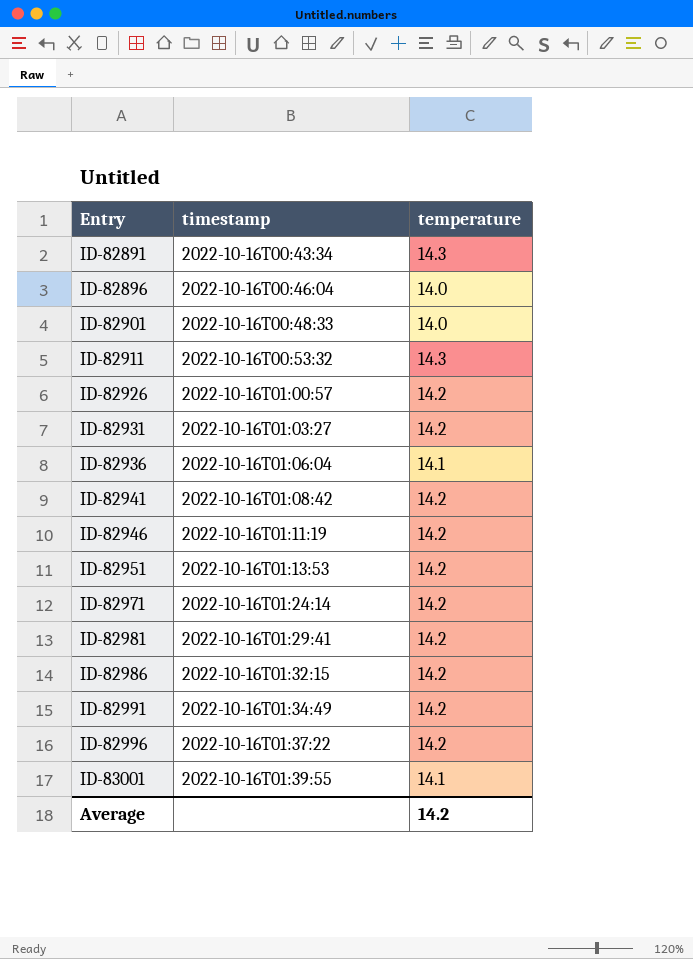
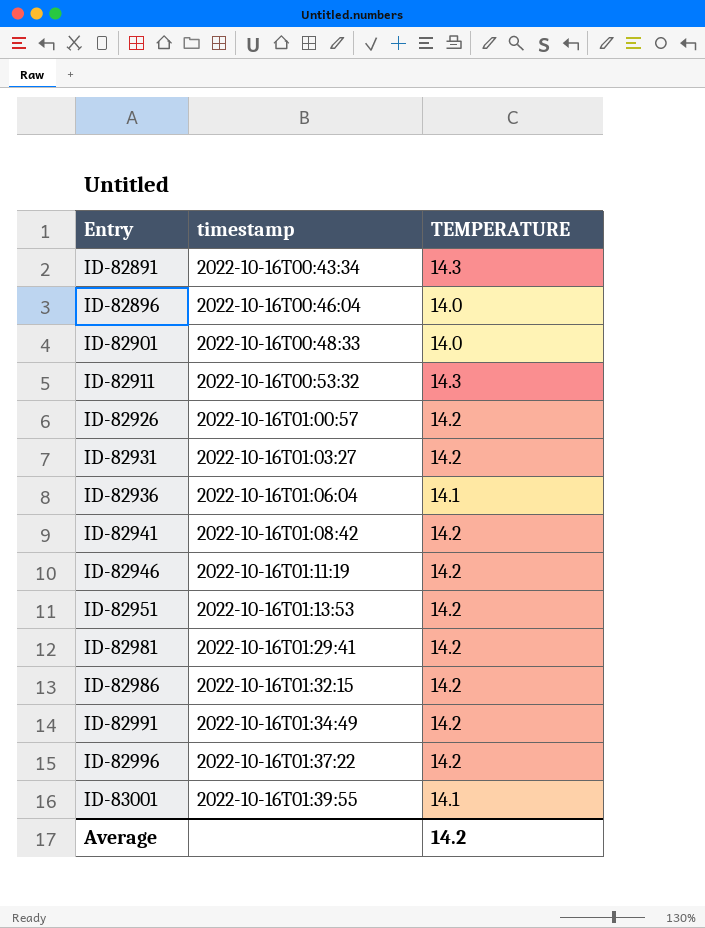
column name: temperature -> TEMPERATURE
row ID-82971: 2022-10-16T01:24:14 | 14.2 -> none

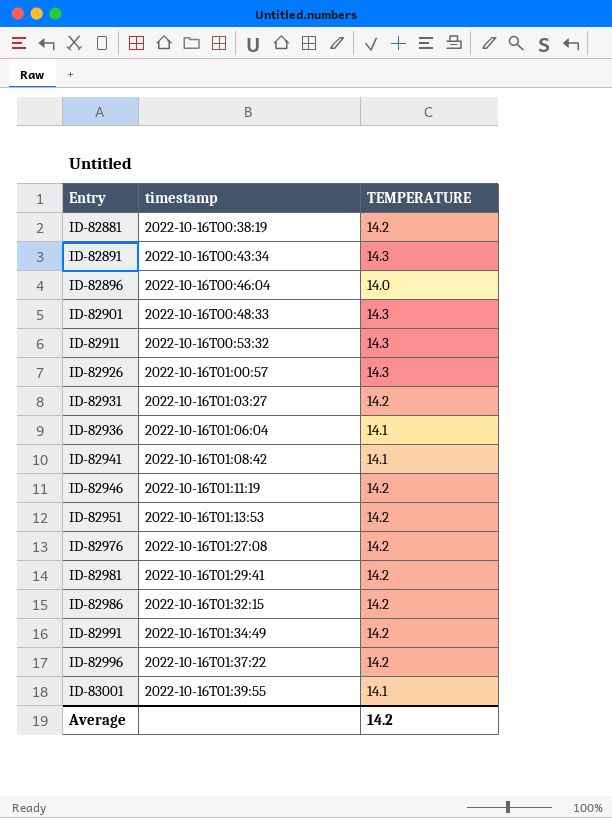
row ID-82881: none -> 2022-10-16T00:38:19 | 14.2
ID-82901 | TEMPERATURE: 14.0 -> 14.3
ID-82926 | TEMPERATURE: 14.2 -> 14.3
ID-82941 | TEMPERATURE: 14.2 -> 14.1
row ID-82976: none -> 2022-10-16T01:27:08 | 14.2

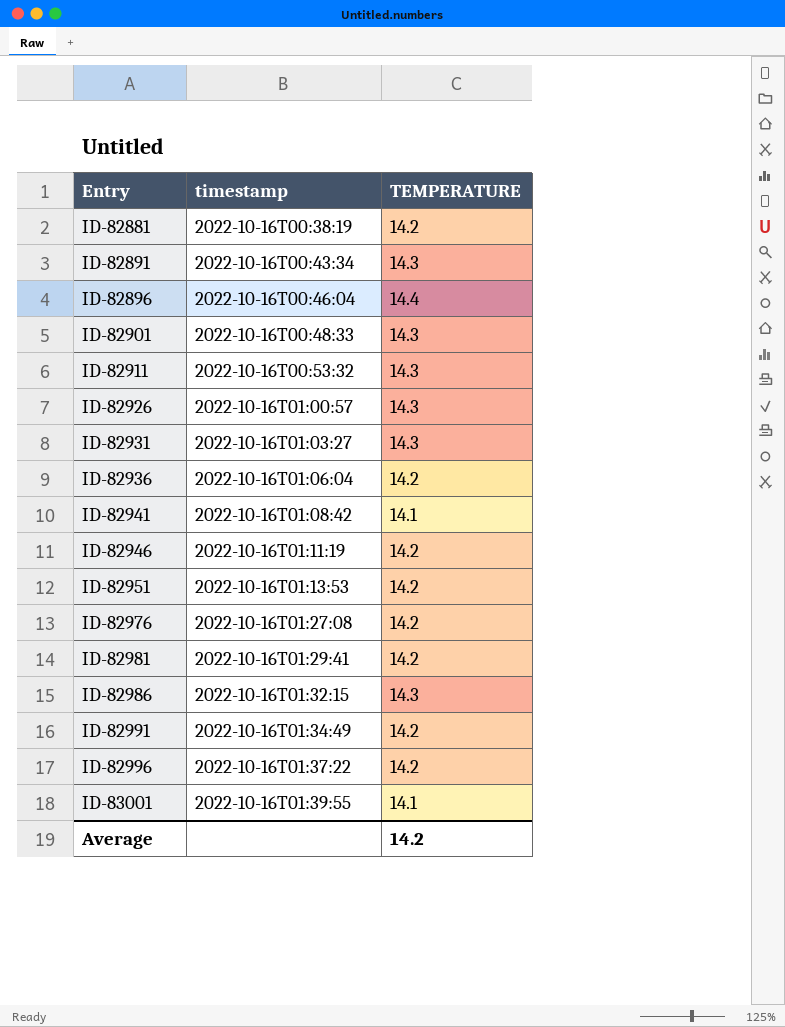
ID-82896 | TEMPERATURE: 14.0 -> 14.4
ID-82931 | TEMPERATURE: 14.2 -> 14.3
ID-82936 | TEMPERATURE: 14.1 -> 14.2
ID-82986 | TEMPERATURE: 14.2 -> 14.3

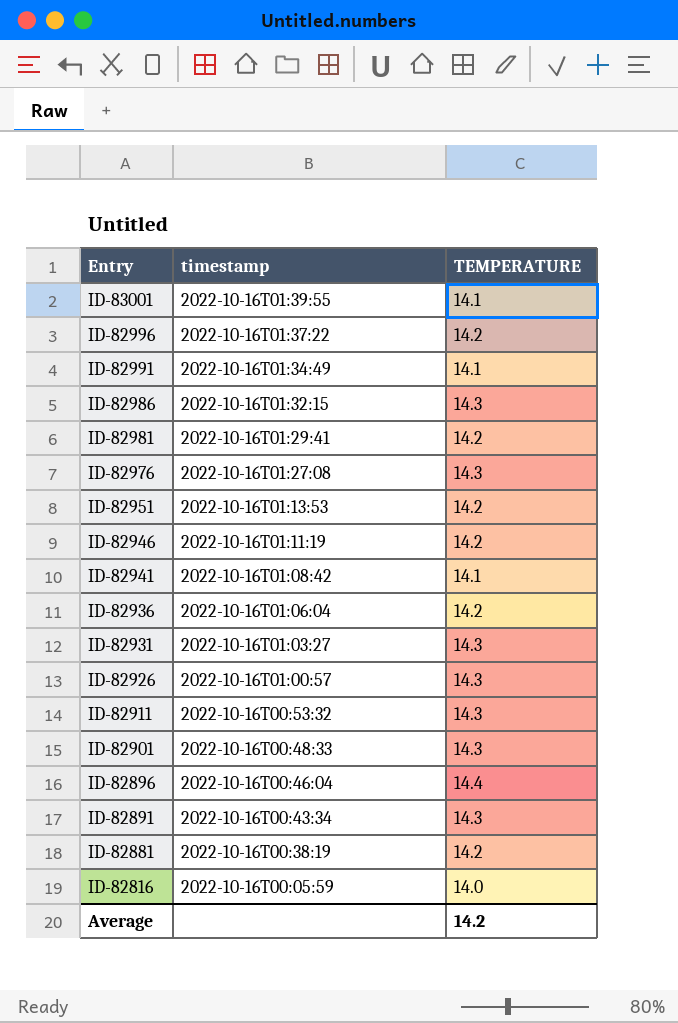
row order: Entry ascending -> Entry descending
ID-82991 | TEMPERATURE: 14.2 -> 14.1
ID-82976 | TEMPERATURE: 14.2 -> 14.3
row ID-82816: none -> 2022-10-16T00:05:59 | 14.0

